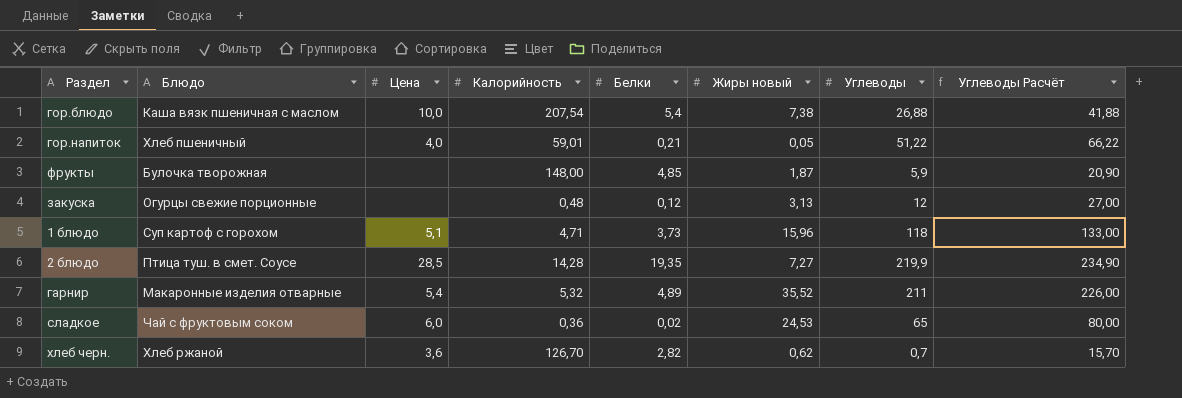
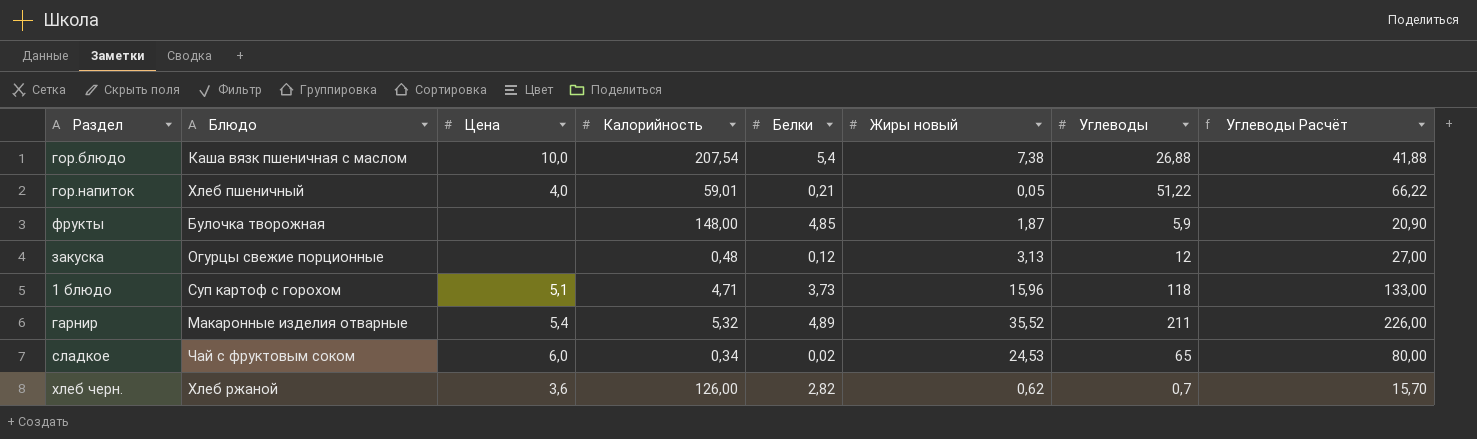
row 2 блюдо: Птица туш. в смет. Соусе | 28,5 | 14,28 | 19,35 | 7,27 | 219,9 | 234,90 -> none
сладкое | Калорийность: 0,36 -> 0,34
хлеб черн. | Калорийность: 126,70 -> 126,00

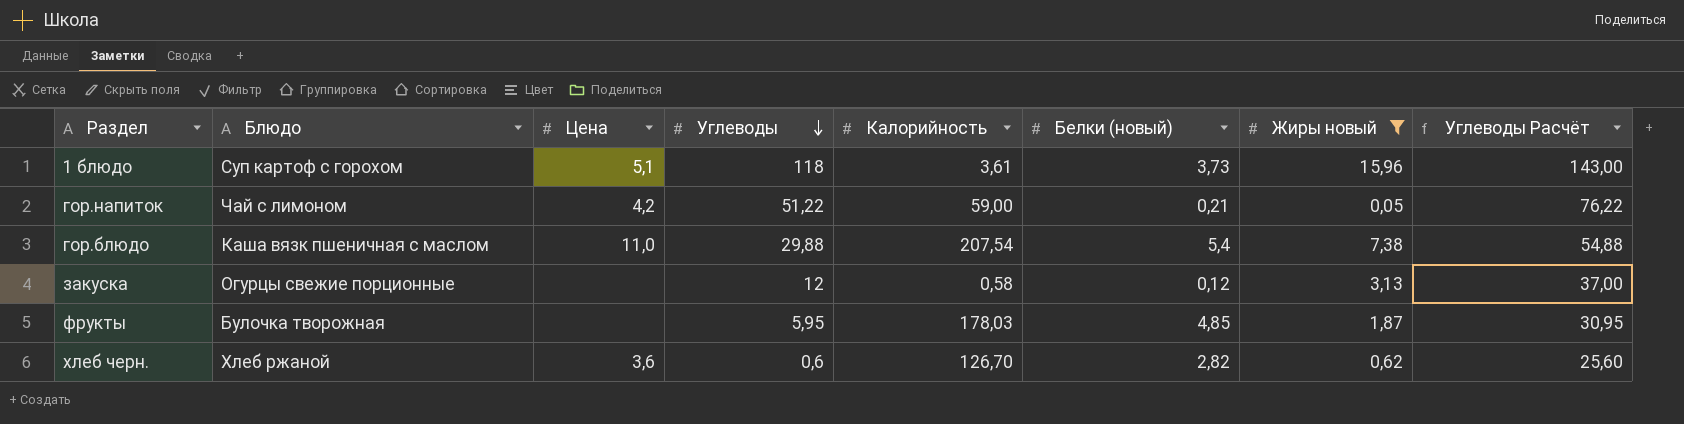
filter: none -> Жиры новый <= 15,96
row order: none -> Углеводы descending
column Углеводы | position: 7 -> 4
column name: Белки -> Белки (новый)
column Углеводы Расчёт | formula: [Углеводы] + 15 -> [Углеводы] + 25
1 блюдо | Калорийность: 4,71 -> 3,61
гор.напиток | Блюдо: Хлеб пшеничный -> Чай с лимоном
гор.напиток | Цена: 4,0 -> 4,2
гор.напиток | Калорийность: 59,01 -> 59,00
гор.блюдо | Цена: 10,0 -> 11,0
гор.блюдо | Углеводы: 26,88 -> 29,88
закуска | Калорийность: 0,48 -> 0,58
фрукты | Углеводы: 5,9 -> 5,95
фрукты | Калорийность: 148,00 -> 178,03
хлеб черн. | Углеводы: 0,7 -> 0,6
хлеб черн. | Калорийность: 126,00 -> 126,70

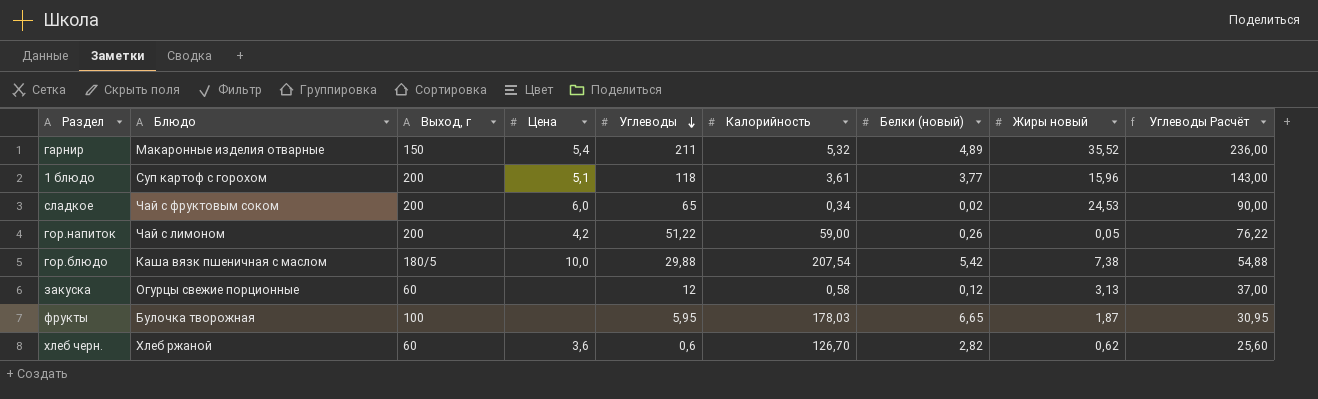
filter: Жиры новый <= 15,96 -> none
column Выход, г | position: none -> 3
1 блюдо | Белки (новый): 3,73 -> 3,77
гор.напиток | Белки (новый): 0,21 -> 0,26
гор.блюдо | Цена: 11,0 -> 10,0
гор.блюдо | Белки (новый): 5,4 -> 5,42
фрукты | Белки (новый): 4,85 -> 6,65

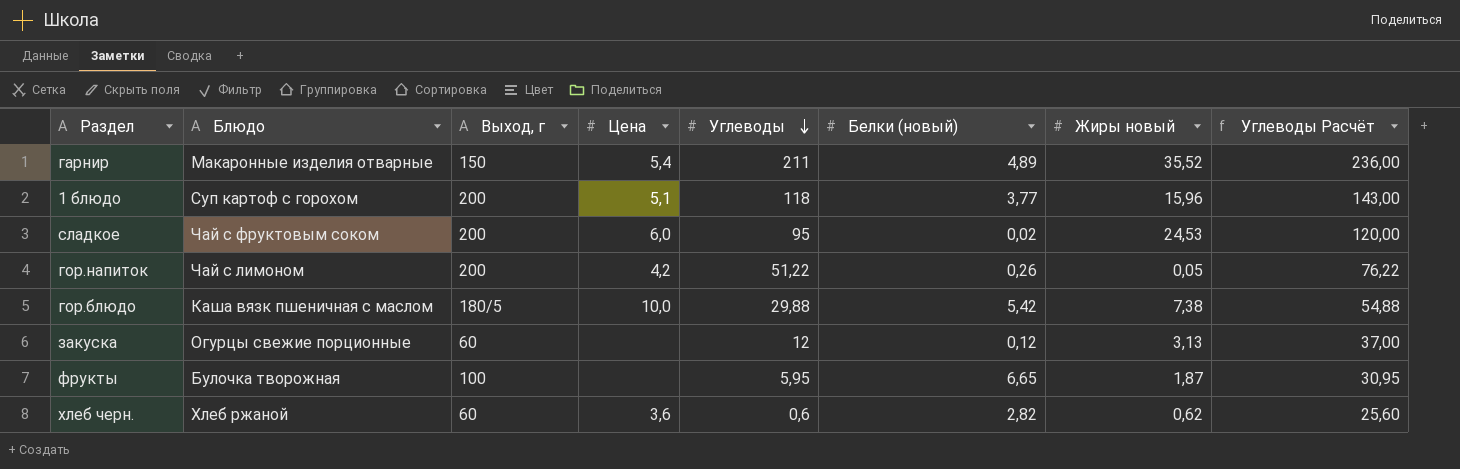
column Калорийность | position: 6 -> none
сладкое | Углеводы: 65 -> 95
сладкое | Углеводы Расчёт: 90,00 -> 120,00

